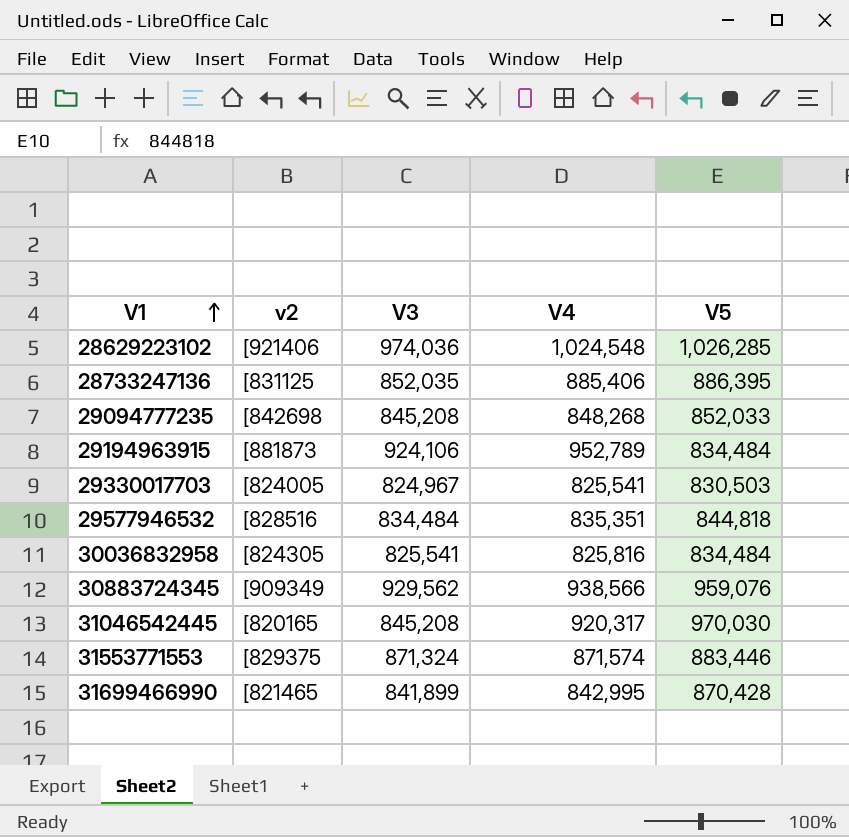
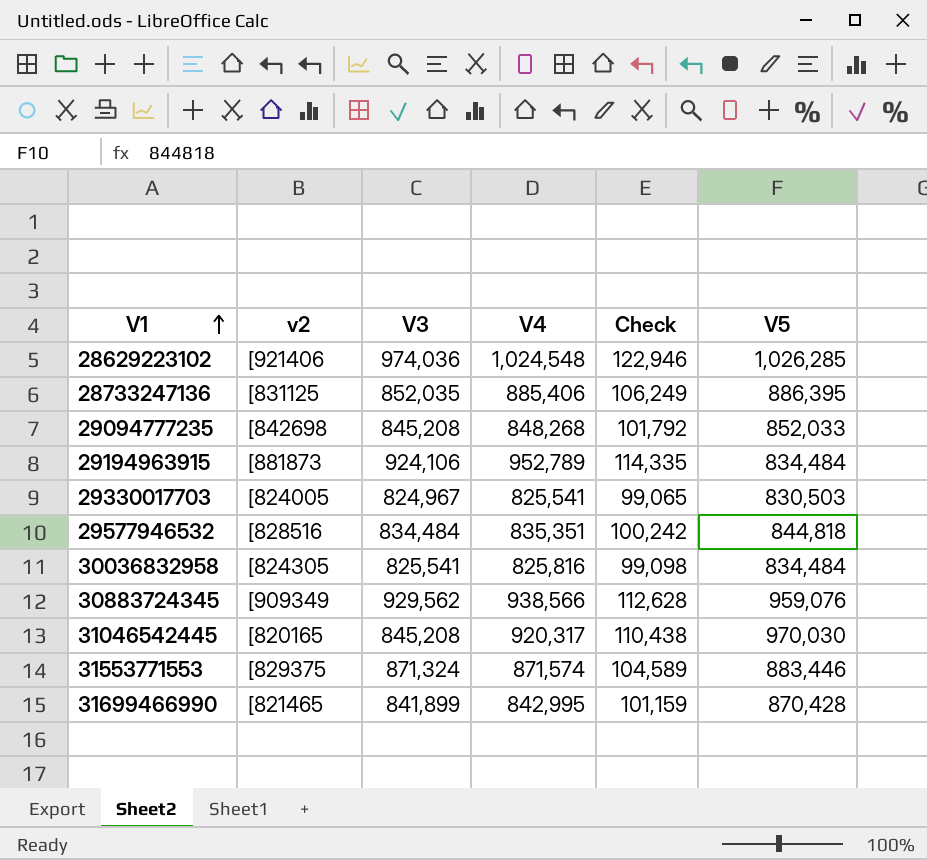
column Check | formula: none -> [V4] * 0.12

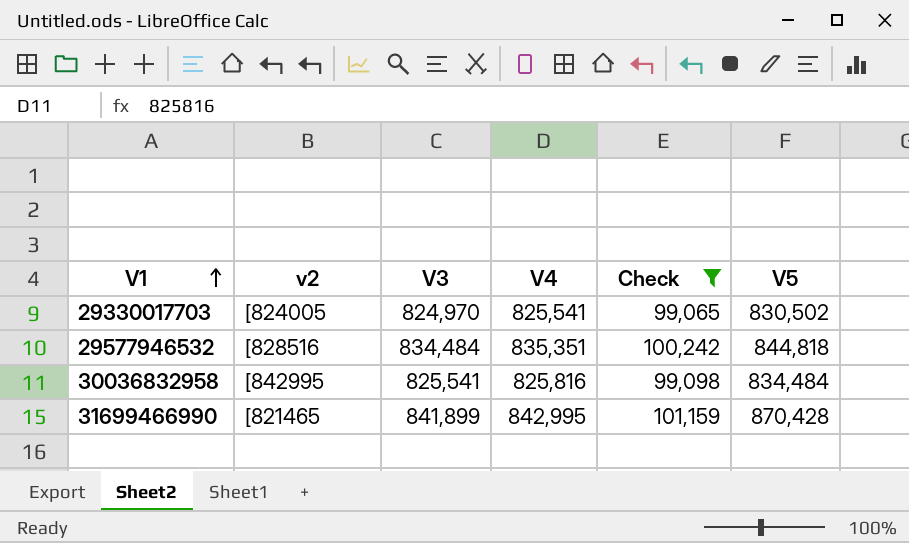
filter: none -> Check <= 101,159
29330017703 | V3: 824,967 -> 824,970
29330017703 | V5: 830,503 -> 830,502
30036832958 | v2: [824305 -> [842995

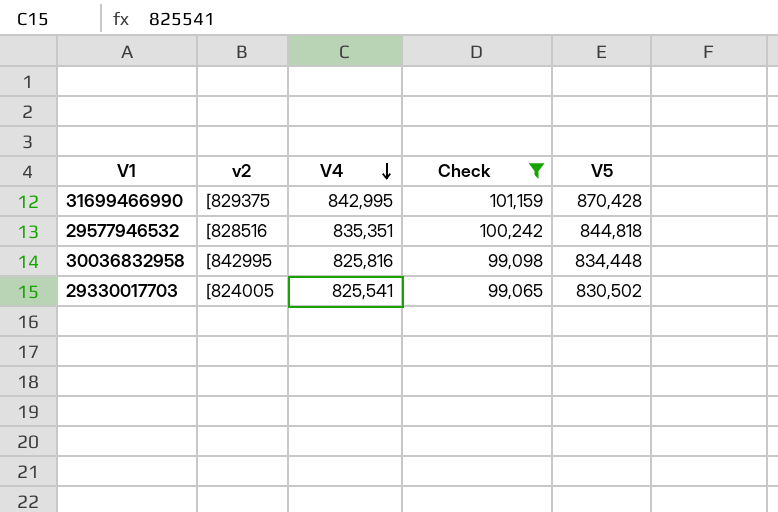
row order: V1 ascending -> V4 descending
column V3 | position: 3 -> none
31699466990 | v2: [821465 -> [829375
30036832958 | V5: 834,484 -> 834,448

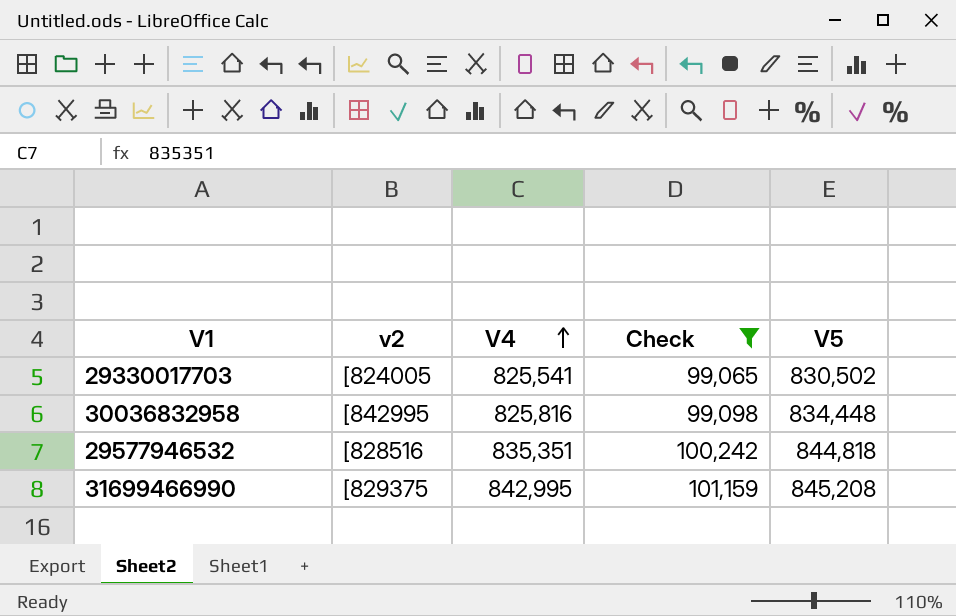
row order: V4 descending -> V4 ascending
31699466990 | V5: 870,428 -> 845,208

